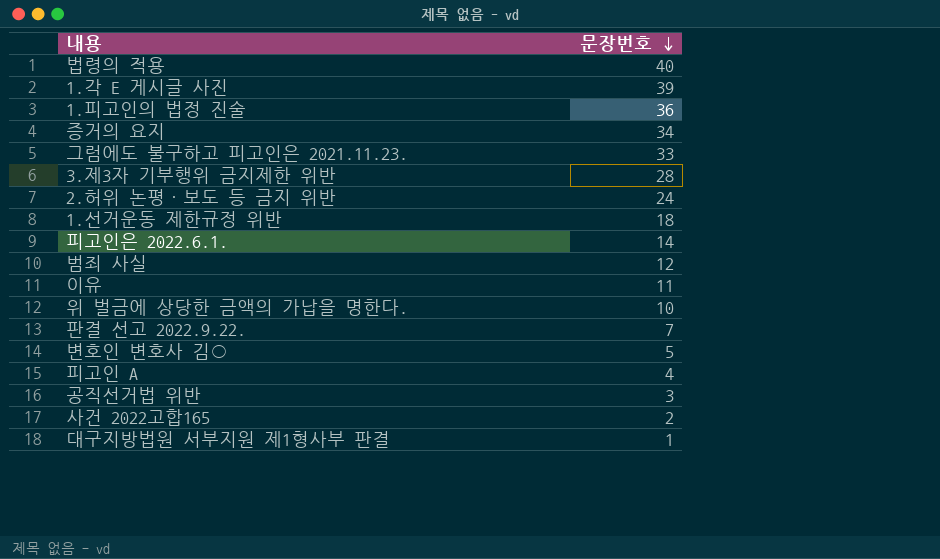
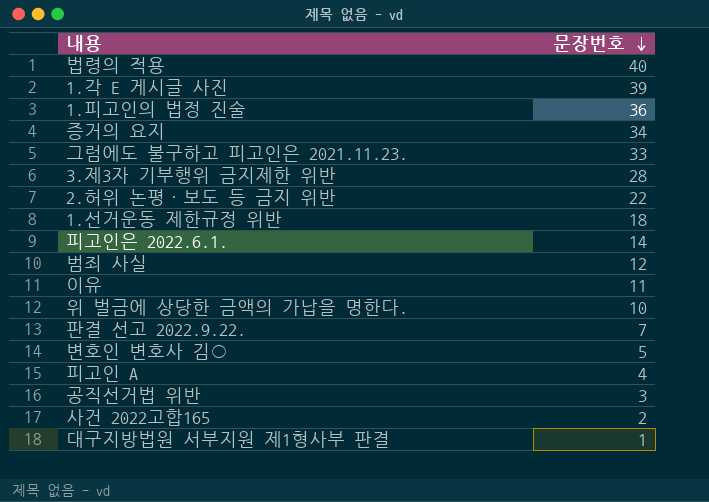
2.허위 논평·보도 등 금지 위반 | 문장번호: 24 -> 22

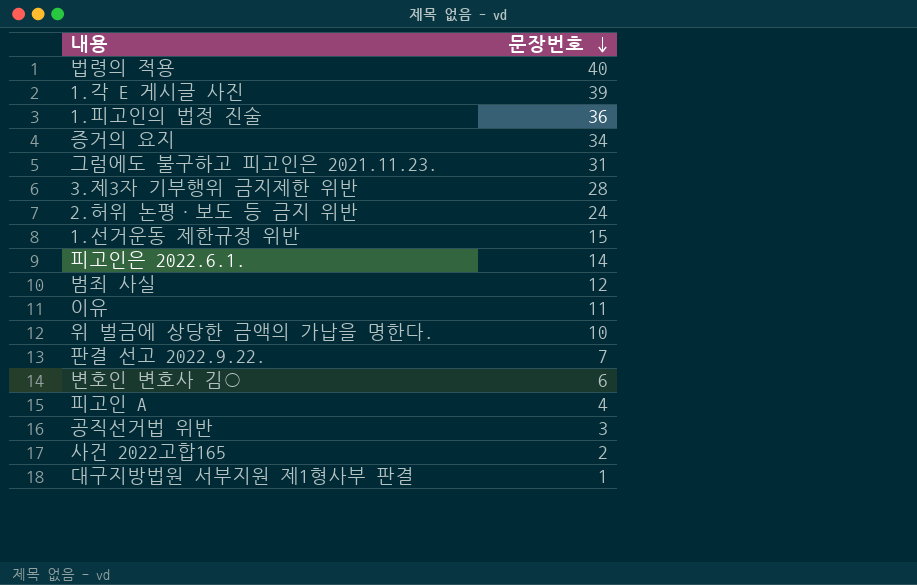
그럼에도 불구하고 피고인은 2021.11.23. | 문장번호: 33 -> 31
2.허위 논평·보도 등 금지 위반 | 문장번호: 22 -> 24
1.선거운동 제한규정 위반 | 문장번호: 18 -> 15
변호인 변호사 김○ | 문장번호: 5 -> 6

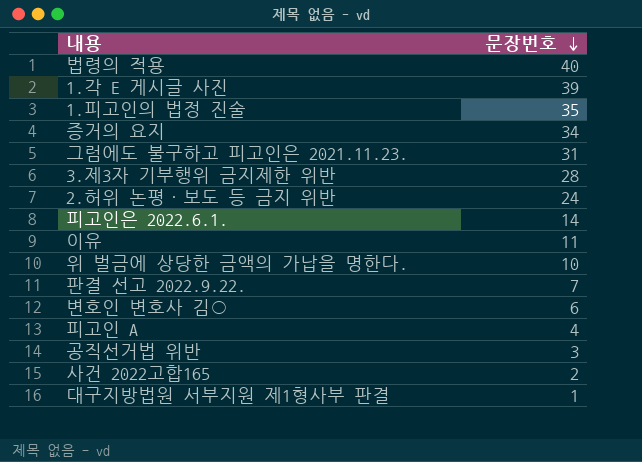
row 1.선거운동 제한규정 위반: 15 -> none
row 범죄 사실: 12 -> none
1.피고인의 법정 진술 | 문장번호: 36 -> 35

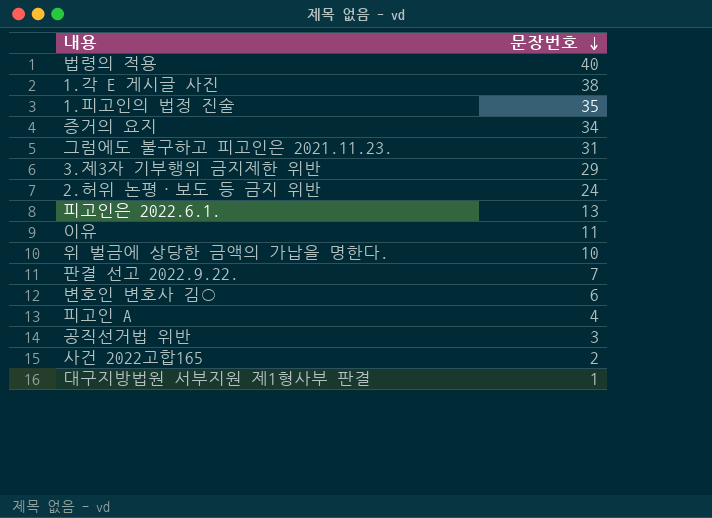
1.각 E 게시글 사진 | 문장번호: 39 -> 38
3.제3자 기부행위 금지제한 위반 | 문장번호: 28 -> 29
피고인은 2022.6.1. | 문장번호: 14 -> 13

